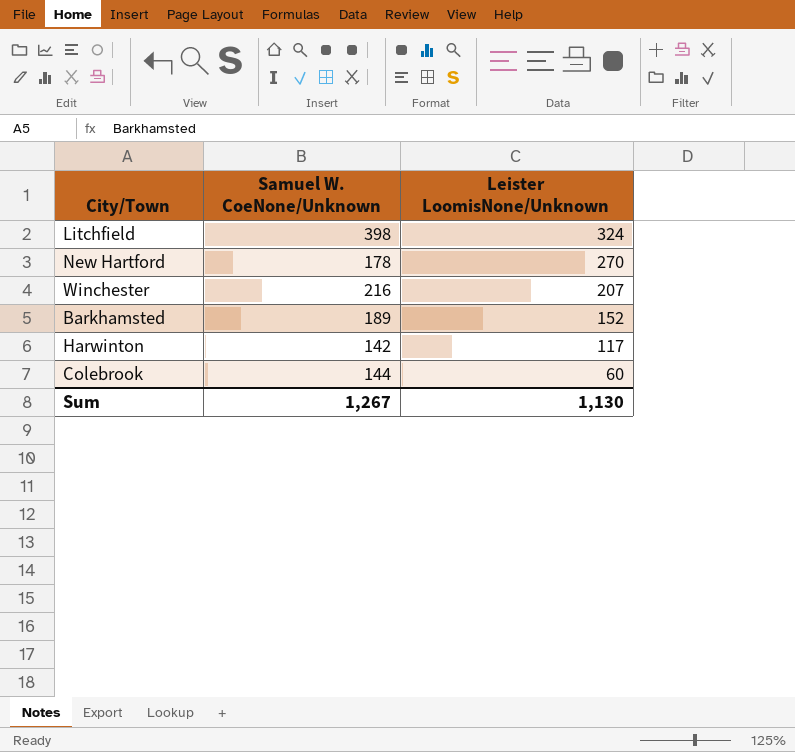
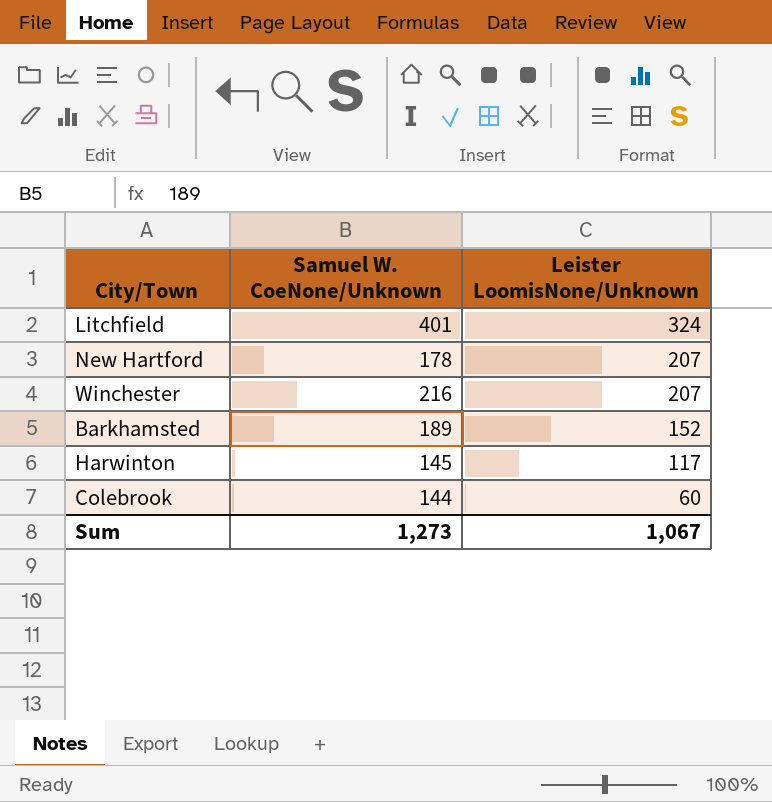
Litchfield | Samuel W. CoeNone/Unknown: 398 -> 401
New Hartford | Leister LoomisNone/Unknown: 270 -> 207
Harwinton | Samuel W. CoeNone/Unknown: 142 -> 145
Sum | Samuel W. CoeNone/Unknown: 1,267 -> 1,273
Sum | Leister LoomisNone/Unknown: 1,130 -> 1,067

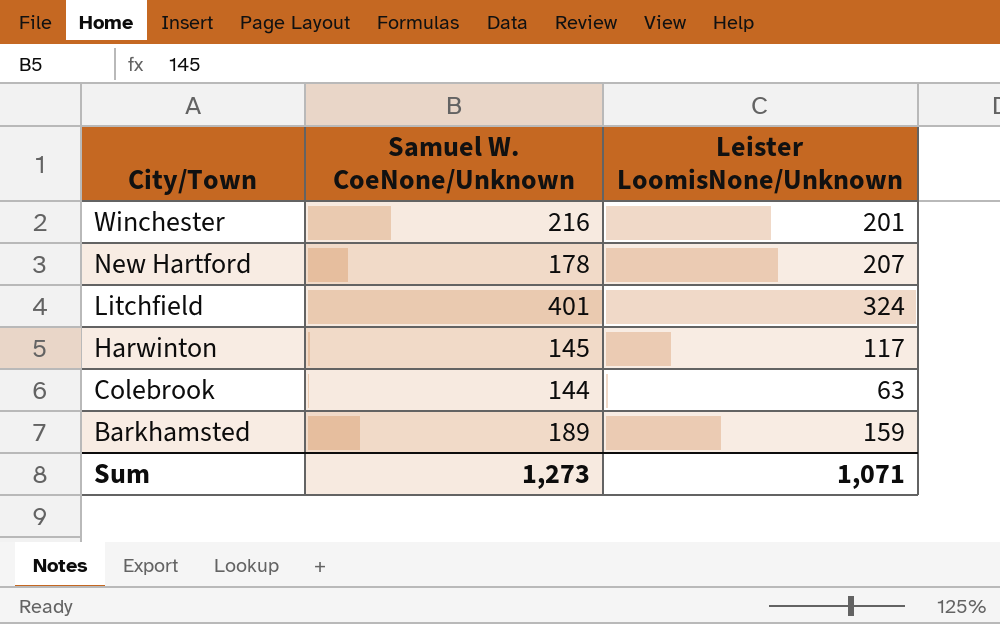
row order: Leister LoomisNone/Unknown descending -> City/Town descending
Winchester | Leister LoomisNone/Unknown: 207 -> 201
Colebrook | Leister LoomisNone/Unknown: 60 -> 63
Barkhamsted | Leister LoomisNone/Unknown: 152 -> 159
Sum | Leister LoomisNone/Unknown: 1,067 -> 1,071

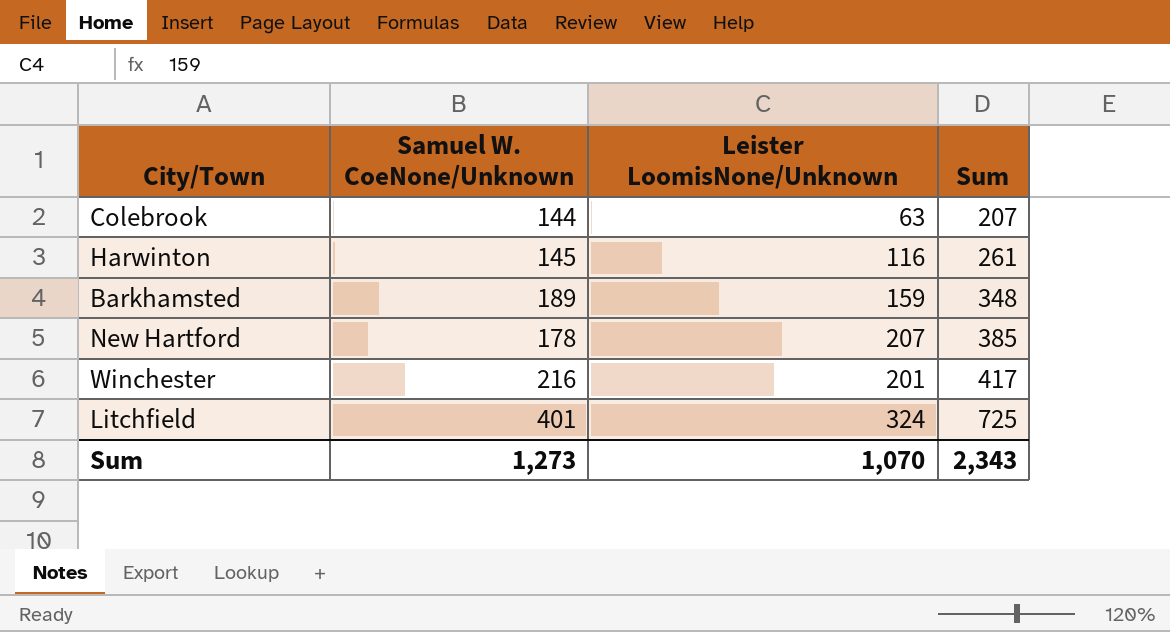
row order: City/Town descending -> Sum ascending
column Sum | formula: none -> [Samuel W. CoeNone/Unknown] + [Leister LoomisNone/Unknown]
Harwinton | Leister LoomisNone/Unknown: 117 -> 116
Sum | Leister LoomisNone/Unknown: 1,071 -> 1,070

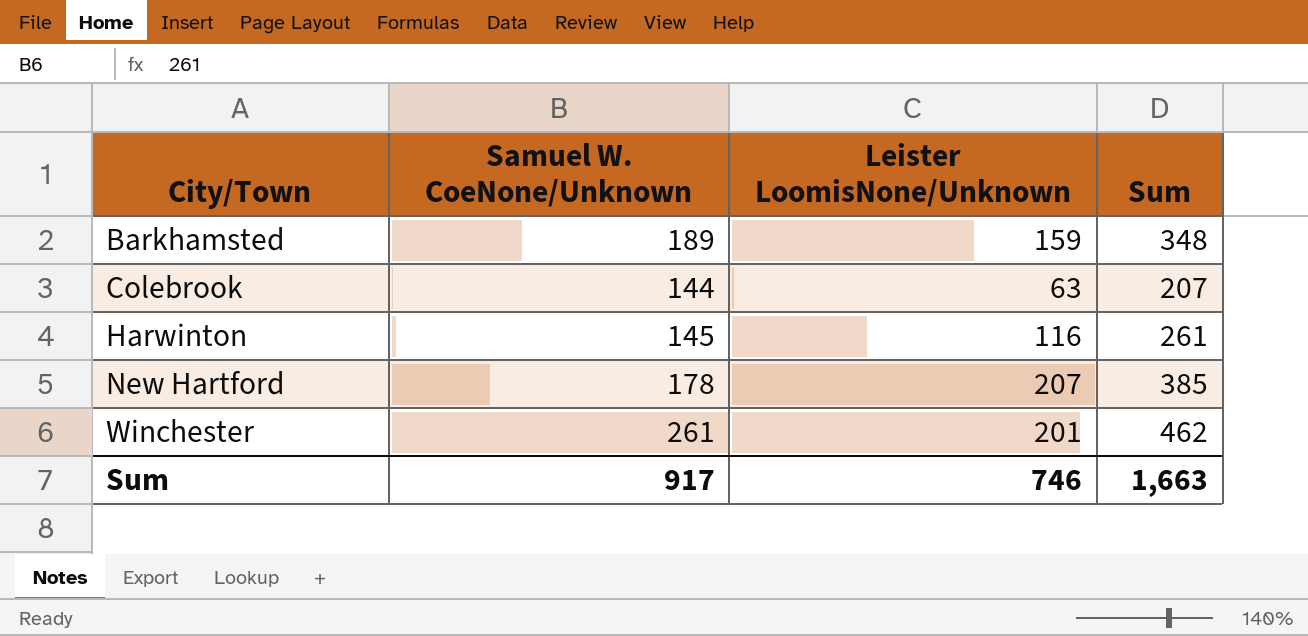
row order: Sum ascending -> City/Town ascending
row Litchfield: 401 | 324 | 725 -> none
Winchester | Samuel W. CoeNone/Unknown: 216 -> 261
Winchester | Sum: 417 -> 462
Sum | Samuel W. CoeNone/Unknown: 1,273 -> 917
Sum | Leister LoomisNone/Unknown: 1,070 -> 746
Sum | Sum: 2,343 -> 1,663

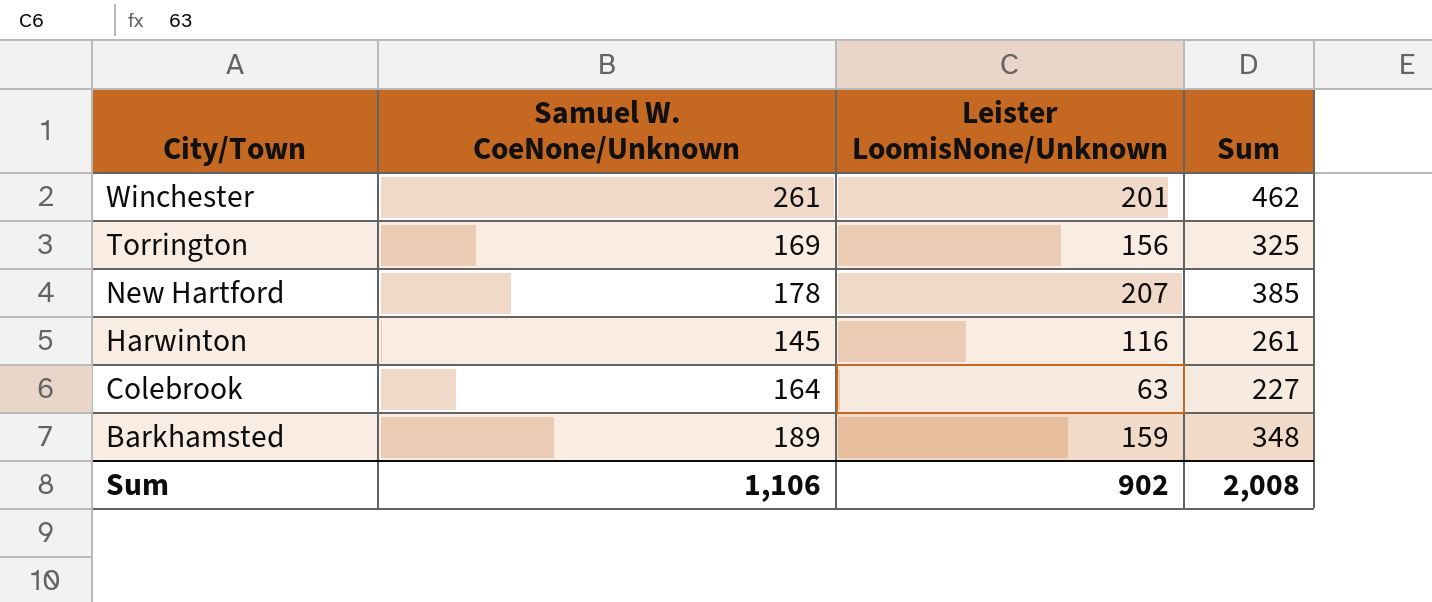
row order: City/Town ascending -> City/Town descending
row Torrington: none -> 169 | 156 | 325
Colebrook | Samuel W. CoeNone/Unknown: 144 -> 164
Colebrook | Sum: 207 -> 227
Sum | Samuel W. CoeNone/Unknown: 917 -> 1,106
Sum | Leister LoomisNone/Unknown: 746 -> 902
Sum | Sum: 1,663 -> 2,008

